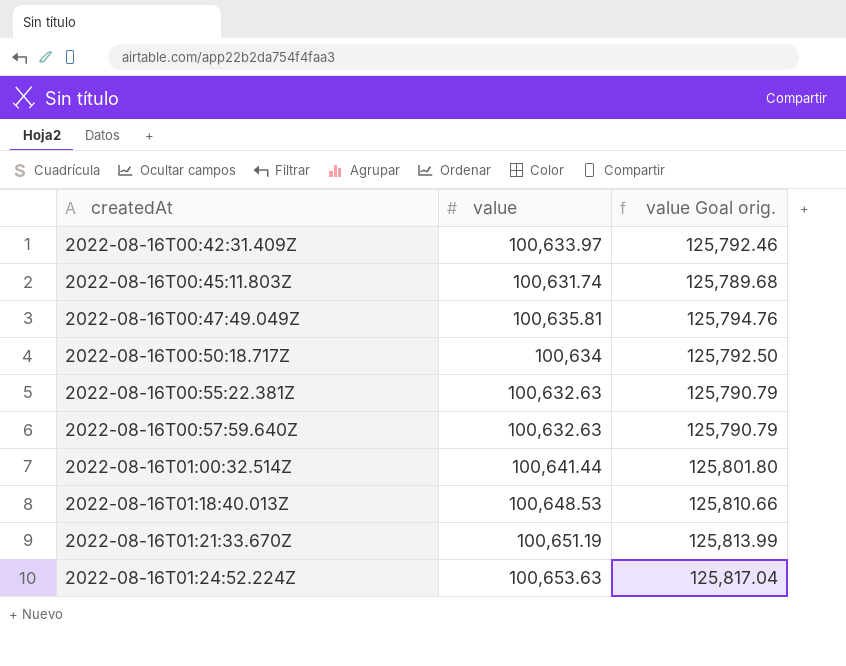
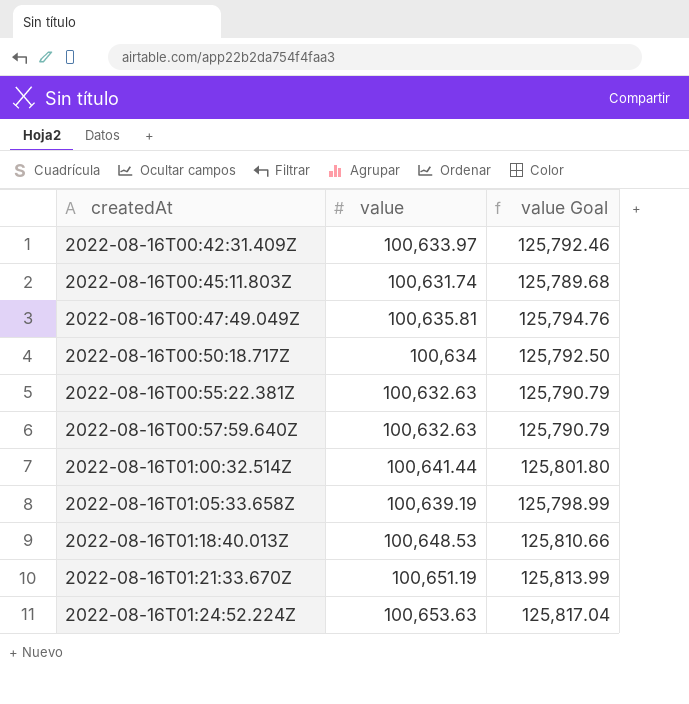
column name: value Goal orig. -> value Goal
row 2022-08-16T01:05:33.658Z: none -> 100,639.19 | 125,798.99

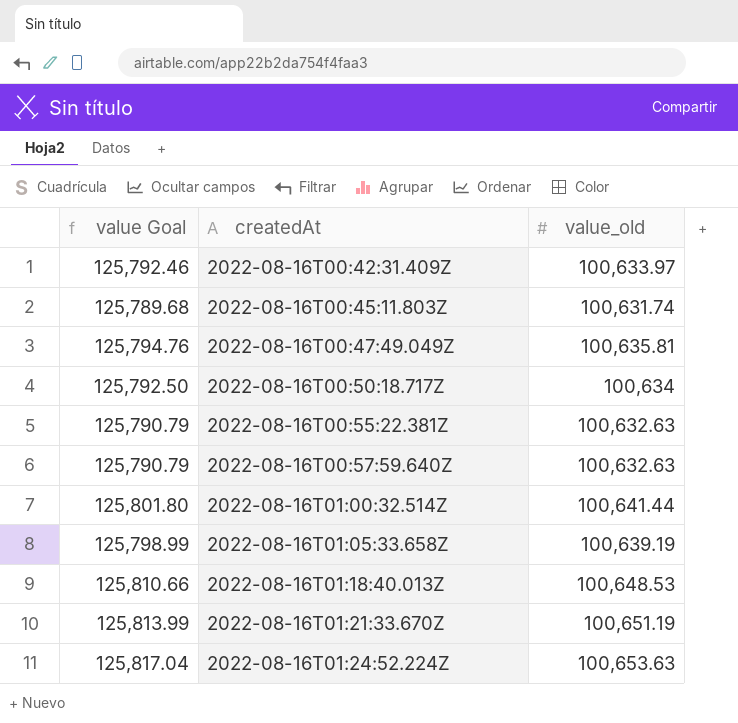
column value Goal | position: 3 -> 1
column name: value -> value_old

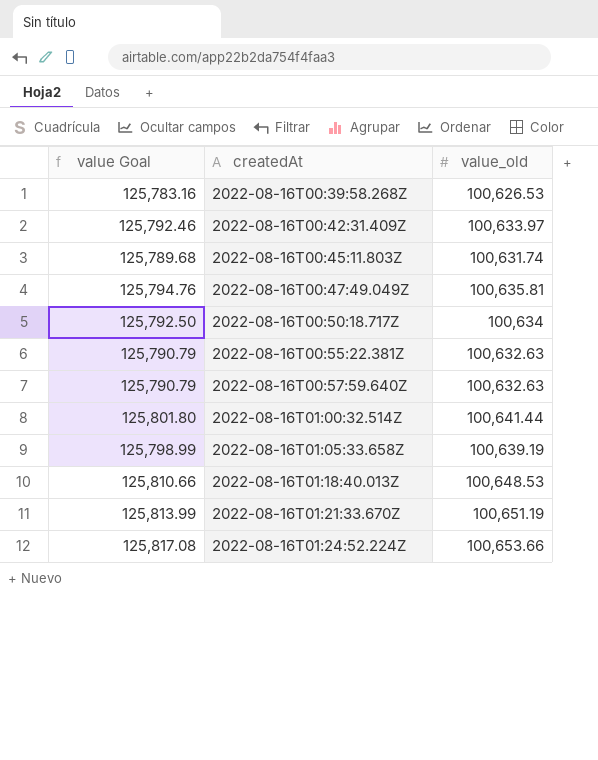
row 2022-08-16T00:39:58.268Z: none -> 125,783.16 | 100,626.53
2022-08-16T01:24:52.224Z | value Goal: 125,817.04 -> 125,817.08
2022-08-16T01:24:52.224Z | value_old: 100,653.63 -> 100,653.66

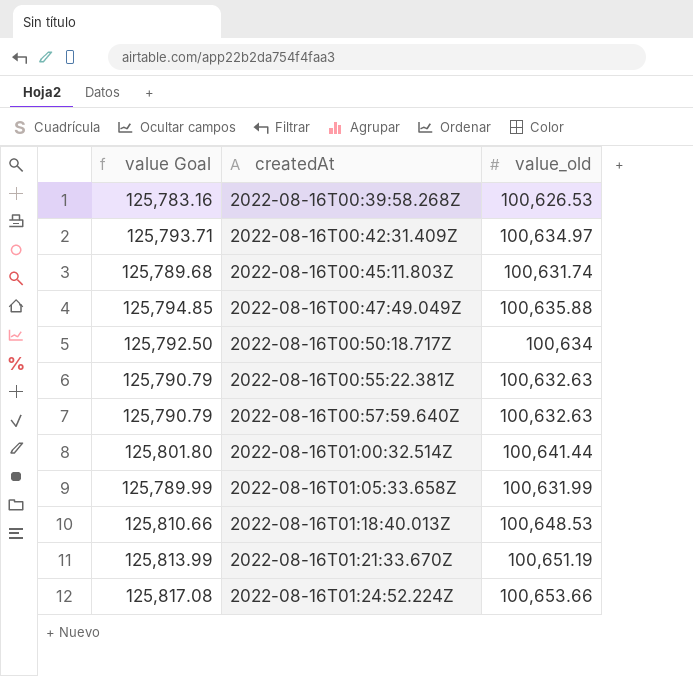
2022-08-16T00:42:31.409Z | value Goal: 125,792.46 -> 125,793.71
2022-08-16T00:42:31.409Z | value_old: 100,633.97 -> 100,634.97
2022-08-16T00:47:49.049Z | value Goal: 125,794.76 -> 125,794.85
2022-08-16T00:47:49.049Z | value_old: 100,635.81 -> 100,635.88
2022-08-16T01:05:33.658Z | value Goal: 125,798.99 -> 125,789.99
2022-08-16T01:05:33.658Z | value_old: 100,639.19 -> 100,631.99

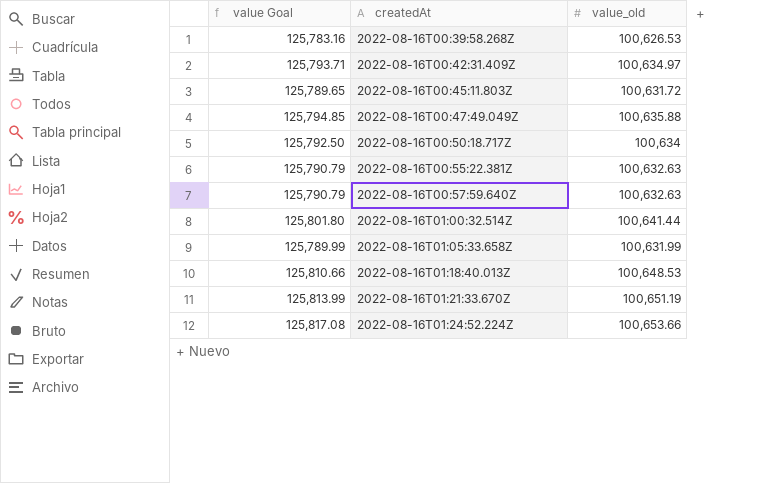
2022-08-16T00:45:11.803Z | value Goal: 125,789.68 -> 125,789.65
2022-08-16T00:45:11.803Z | value_old: 100,631.74 -> 100,631.72

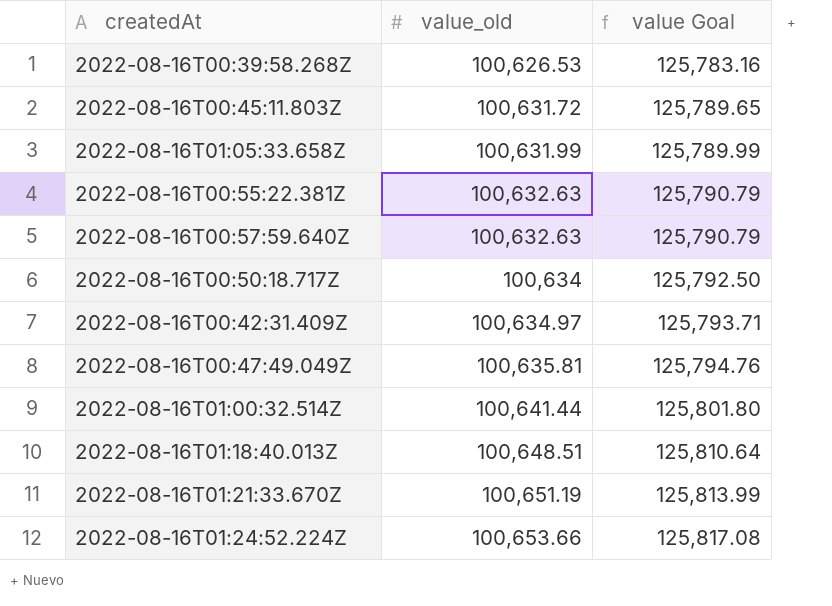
row order: createdAt ascending -> value_old ascending
column value Goal | position: 1 -> 3
2022-08-16T00:47:49.049Z | value_old: 100,635.88 -> 100,635.81
2022-08-16T00:47:49.049Z | value Goal: 125,794.85 -> 125,794.76
2022-08-16T01:18:40.013Z | value_old: 100,648.53 -> 100,648.51
2022-08-16T01:18:40.013Z | value Goal: 125,810.66 -> 125,810.64

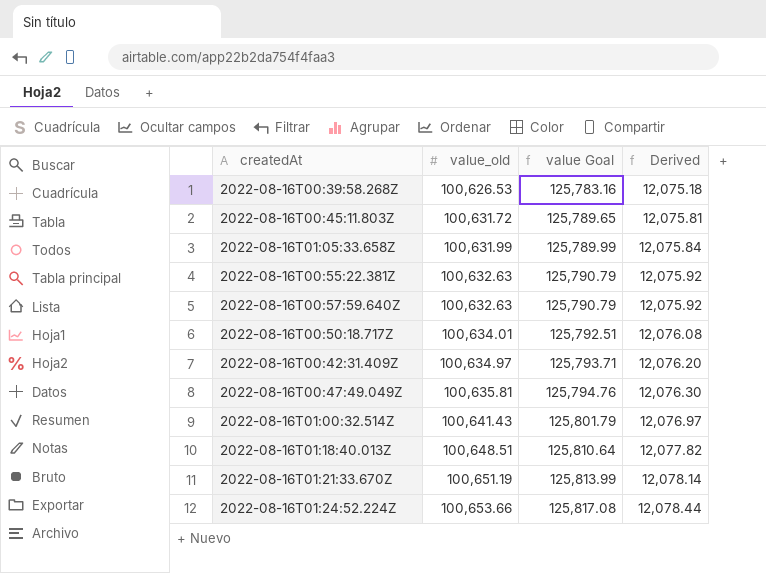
column Derived | formula: none -> [value_old] * 0.12
2022-08-16T00:50:18.717Z | value_old: 100,634 -> 100,634.01
2022-08-16T00:50:18.717Z | value Goal: 125,792.50 -> 125,792.51
2022-08-16T01:00:32.514Z | value_old: 100,641.44 -> 100,641.43
2022-08-16T01:00:32.514Z | value Goal: 125,801.80 -> 125,801.79

